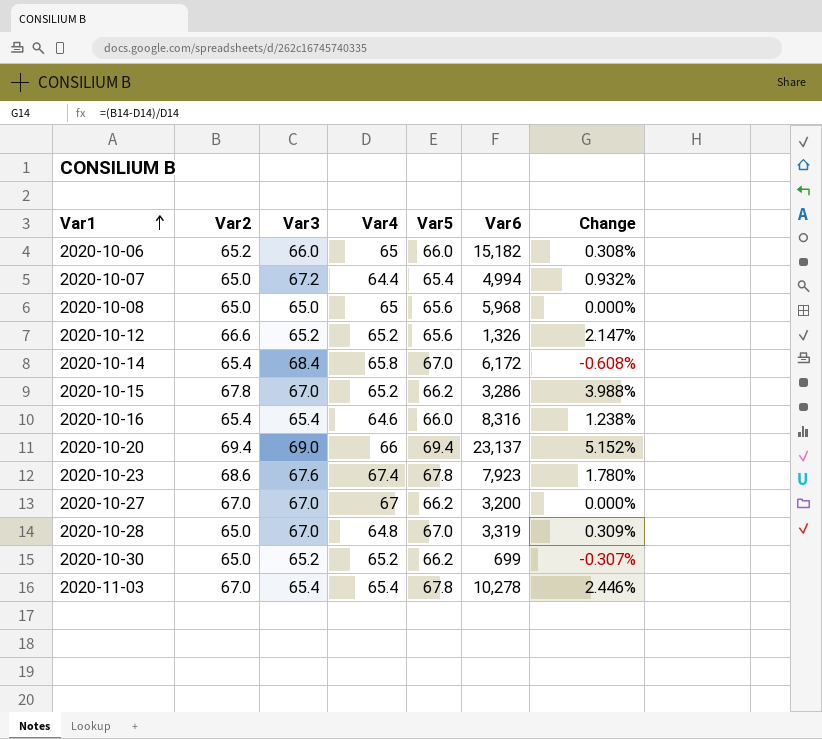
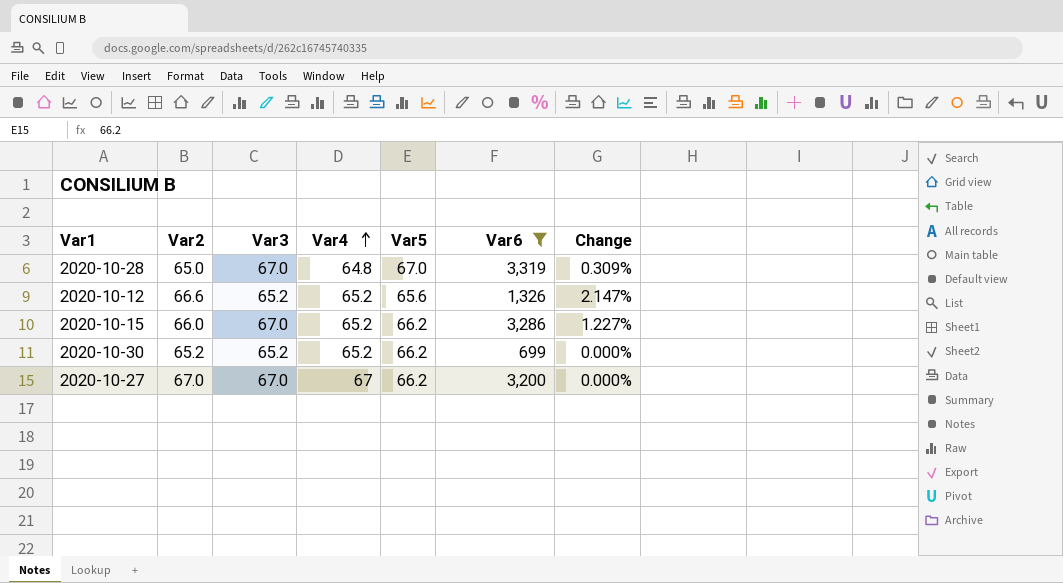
filter: none -> Var6 <= 3,319
row order: Var1 ascending -> Var4 ascending
2020-10-15 | Var2: 67.8 -> 66.0
2020-10-15 | Change: 3.988% -> 1.227%
2020-10-30 | Var2: 65.0 -> 65.2
2020-10-30 | Change: -0.307% -> 0.000%

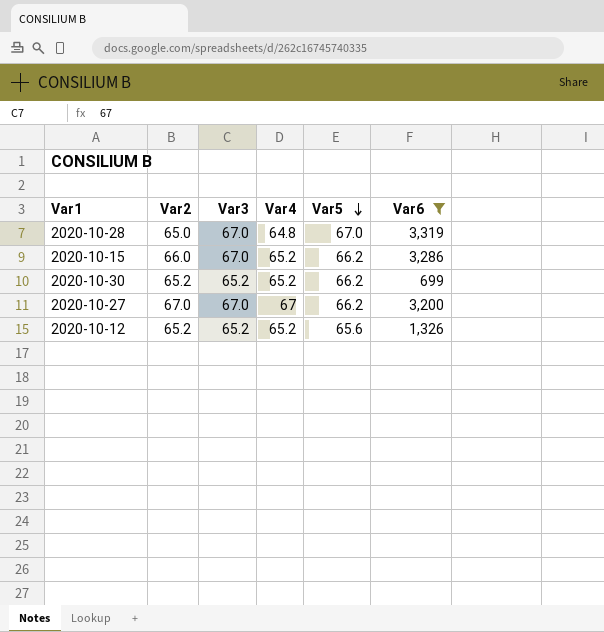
row order: Var4 ascending -> Var5 descending
column Change | formula: ([Var2] - [Var4]) / [Var4] -> none
2020-10-12 | Var2: 66.6 -> 65.2

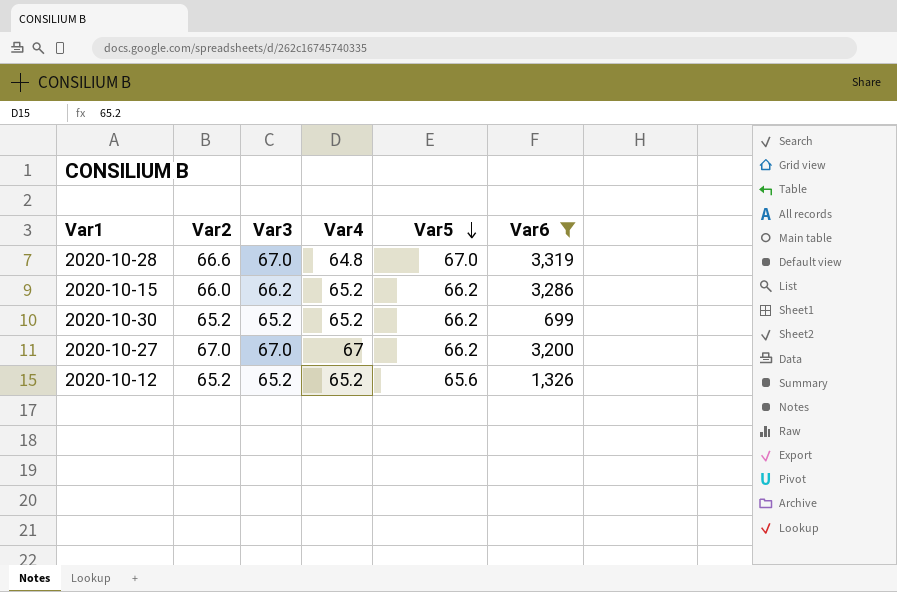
2020-10-28 | Var2: 65.0 -> 66.6
2020-10-15 | Var3: 67.0 -> 66.2

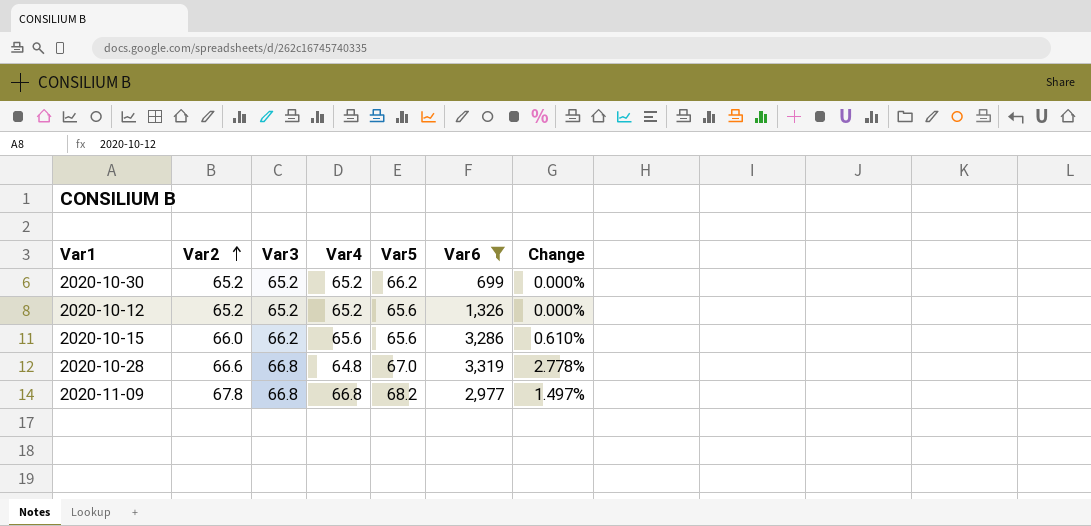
row order: Var5 descending -> Var2 ascending
column Change | formula: none -> ([Var2] - [Var4]) / [Var4]
row 2020-10-27: 67.0 | 67.0 | 67 | 66.2 | 3,200 -> none
2020-10-15 | Var4: 65.2 -> 65.6
2020-10-15 | Var5: 66.2 -> 65.6
2020-10-28 | Var3: 67.0 -> 66.8
row 2020-11-09: none -> 67.8 | 66.8 | 66.8 | 68.2 | 2,977 | 1.497%

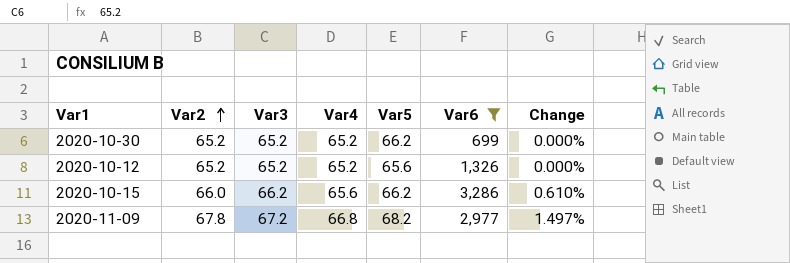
row 2020-10-28: 66.6 | 66.8 | 64.8 | 67.0 | 3,319 | 2.778% -> none
2020-10-15 | Var5: 65.6 -> 66.2
2020-11-09 | Var3: 66.8 -> 67.2

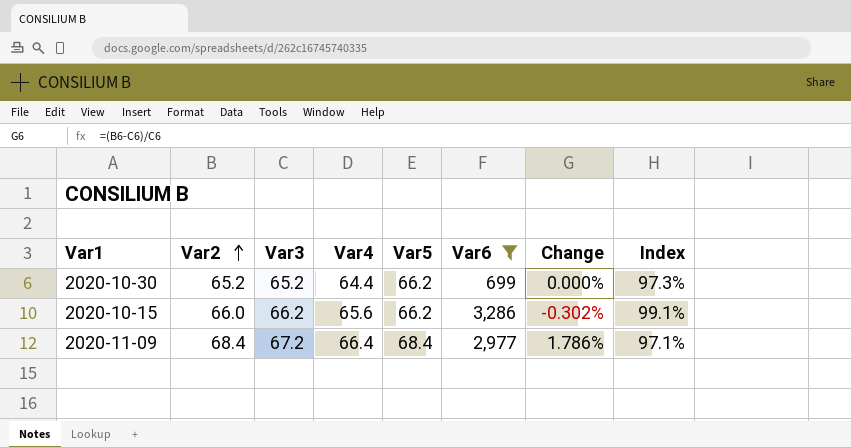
column Change | formula: ([Var2] - [Var4]) / [Var4] -> ([Var2] - [Var3]) / [Var3]
column Index | formula: none -> [Var4] / [Var5]
row 2020-10-12: 65.2 | 65.2 | 65.2 | 65.6 | 1,326 | 0.000% -> none
2020-10-30 | Var4: 65.2 -> 64.4
2020-11-09 | Var2: 67.8 -> 68.4
2020-11-09 | Var4: 66.8 -> 66.4
2020-11-09 | Var5: 68.2 -> 68.4

